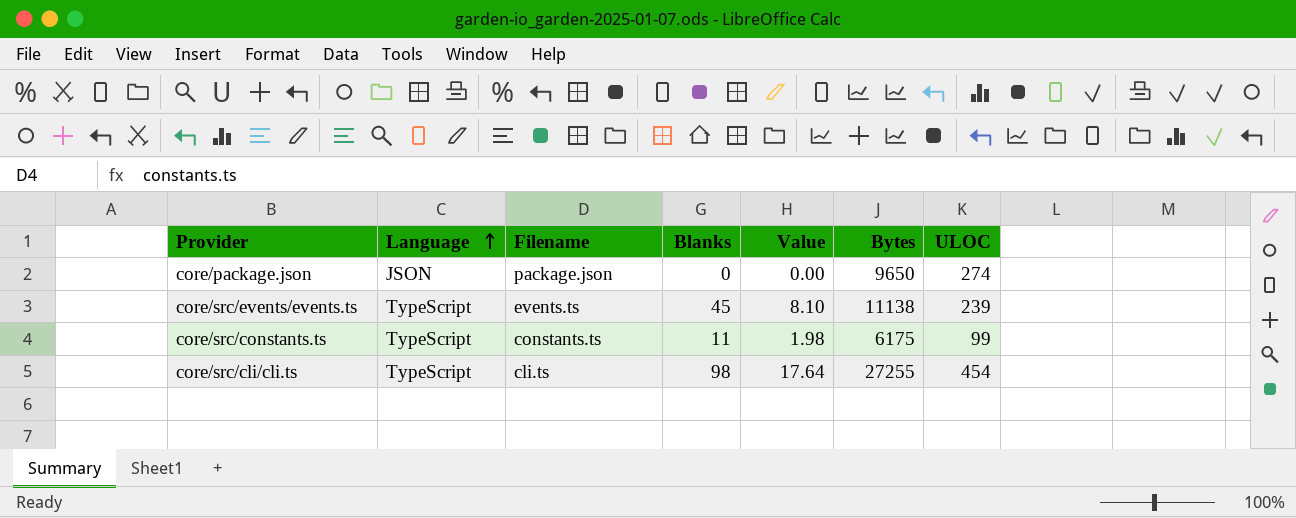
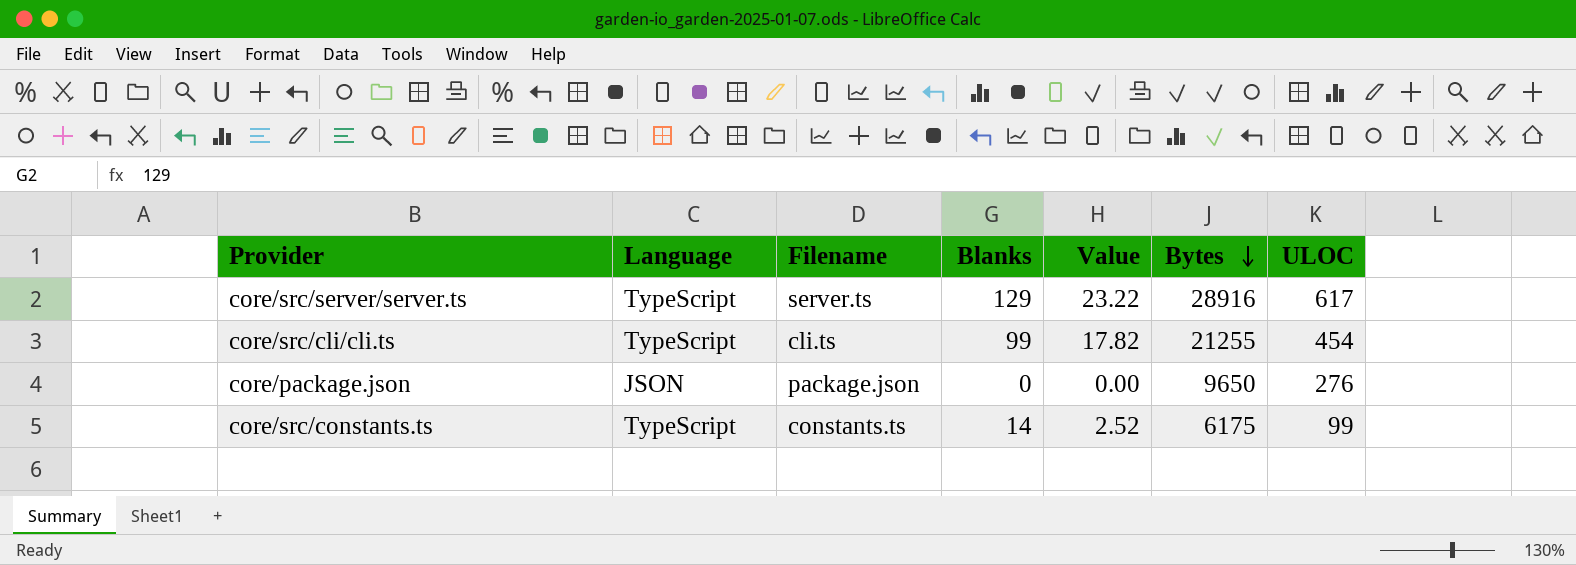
row order: Language ascending -> Bytes descending
row core/src/events/events.ts: TypeScript | events.ts | 45 | 8.10 | 11138 | 239 -> none
row core/src/server/server.ts: none -> TypeScript | server.ts | 129 | 23.22 | 28916 | 617
core/src/cli/cli.ts | Blanks: 98 -> 99
core/src/cli/cli.ts | Value: 17.64 -> 17.82
core/src/cli/cli.ts | Bytes: 27255 -> 21255
core/package.json | ULOC: 274 -> 276
core/src/constants.ts | Blanks: 11 -> 14
core/src/constants.ts | Value: 1.98 -> 2.52

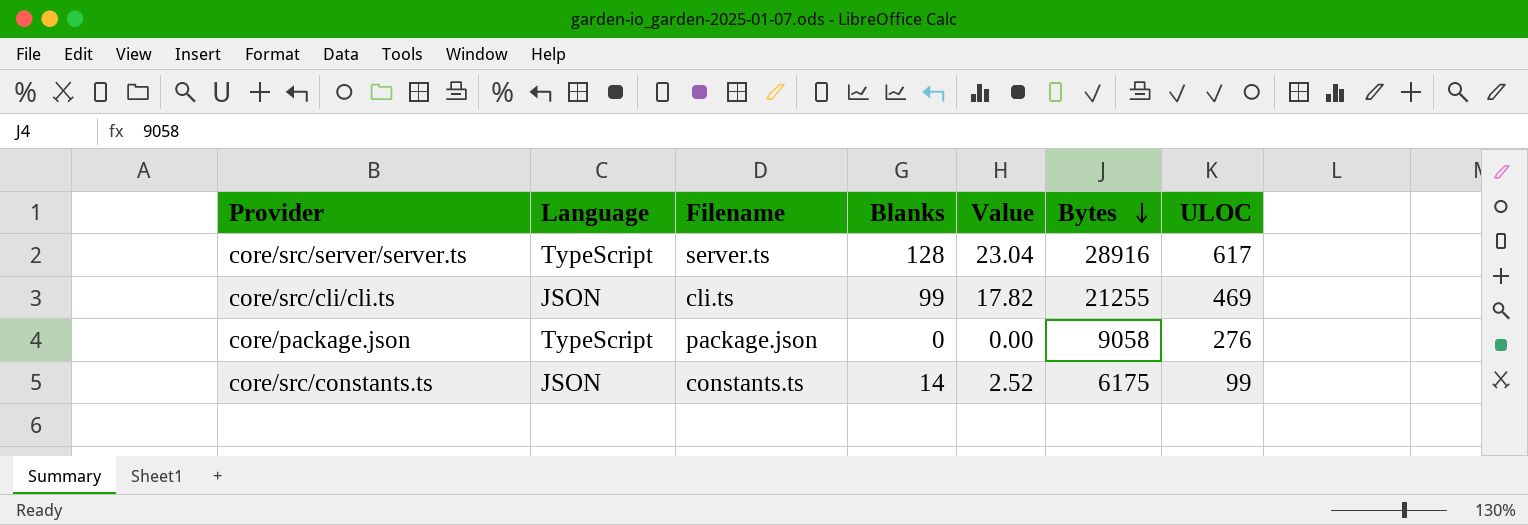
core/src/server/server.ts | Blanks: 129 -> 128
core/src/server/server.ts | Value: 23.22 -> 23.04
core/src/cli/cli.ts | Language: TypeScript -> JSON
core/src/cli/cli.ts | ULOC: 454 -> 469
core/package.json | Language: JSON -> TypeScript
core/package.json | Bytes: 9650 -> 9058
core/src/constants.ts | Language: TypeScript -> JSON

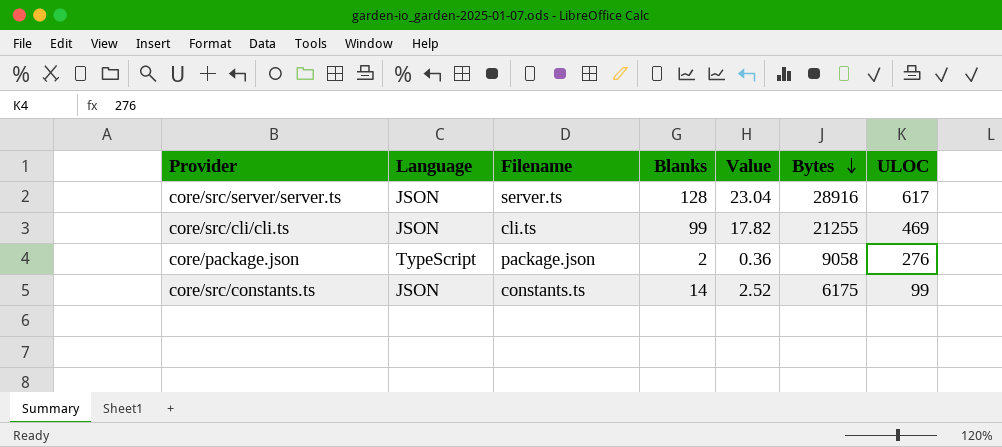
core/src/server/server.ts | Language: TypeScript -> JSON
core/package.json | Blanks: 0 -> 2
core/package.json | Value: 0.00 -> 0.36

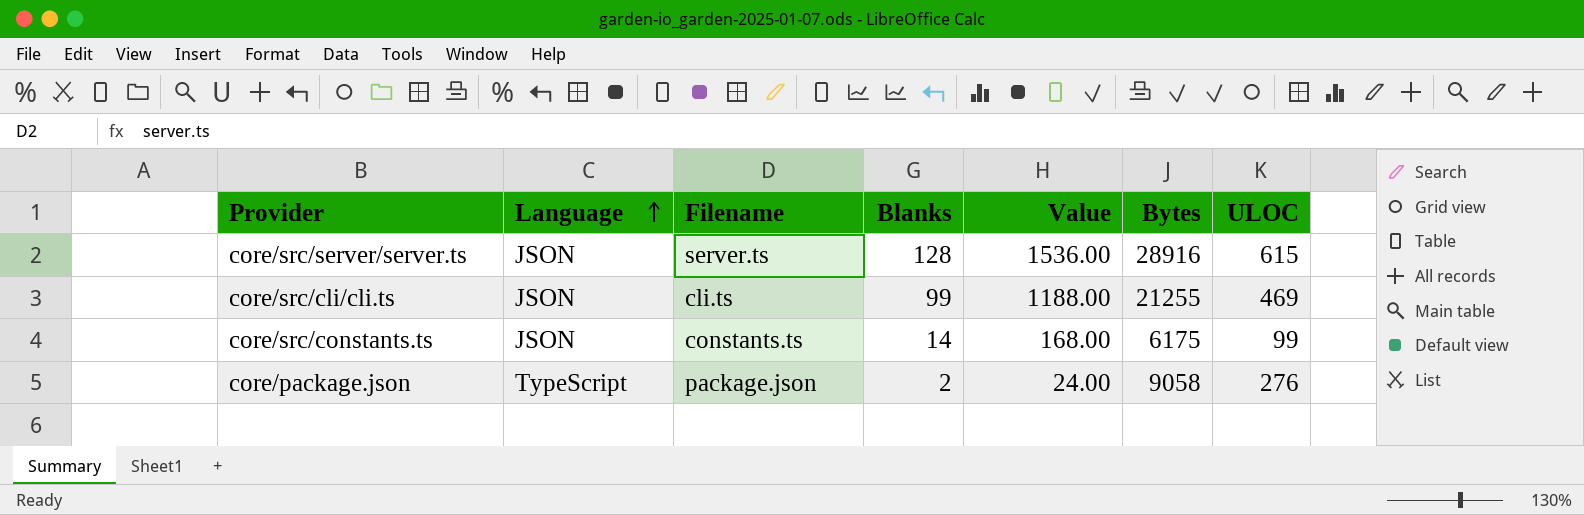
row order: Bytes descending -> Language ascending
column Value | formula: [Blanks] * 0.18 -> [Blanks] * 12
core/src/server/server.ts | ULOC: 617 -> 615

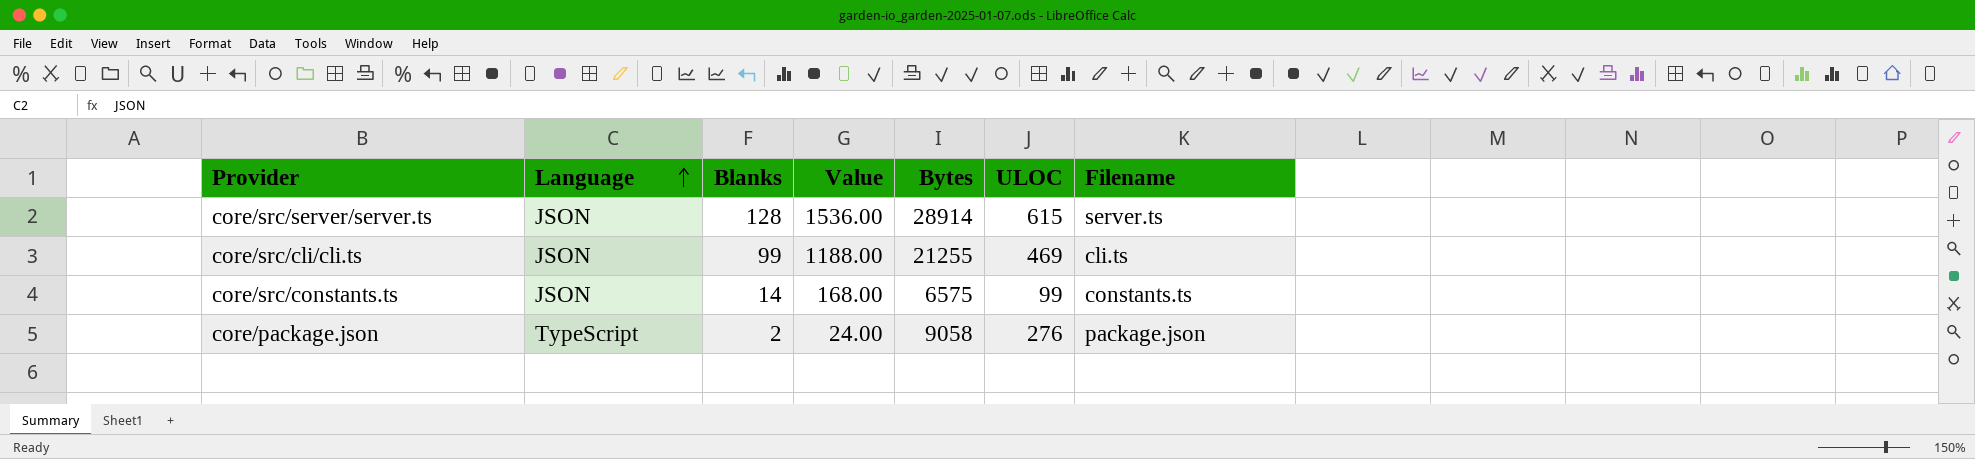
column Filename | position: 3 -> 7
core/src/server/server.ts | Bytes: 28916 -> 28914
core/src/constants.ts | Bytes: 6175 -> 6575

